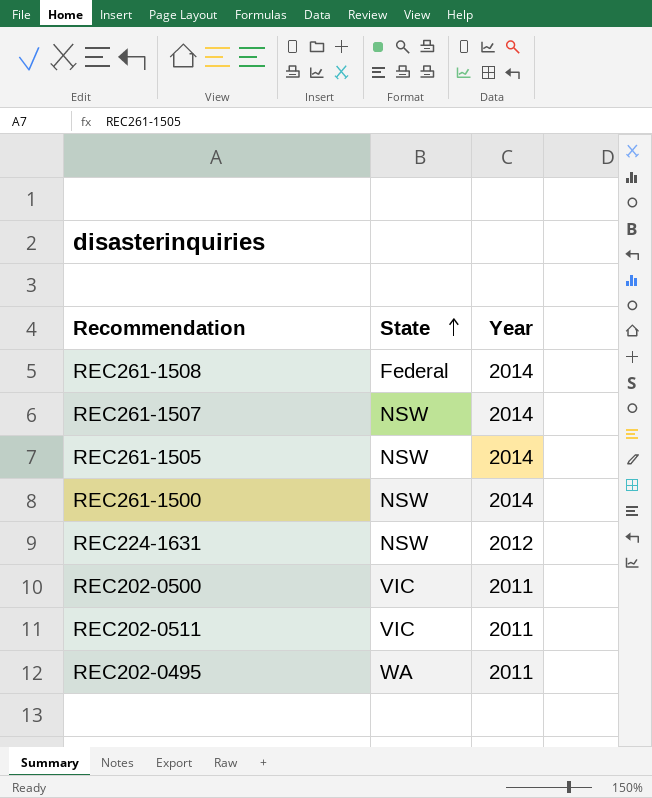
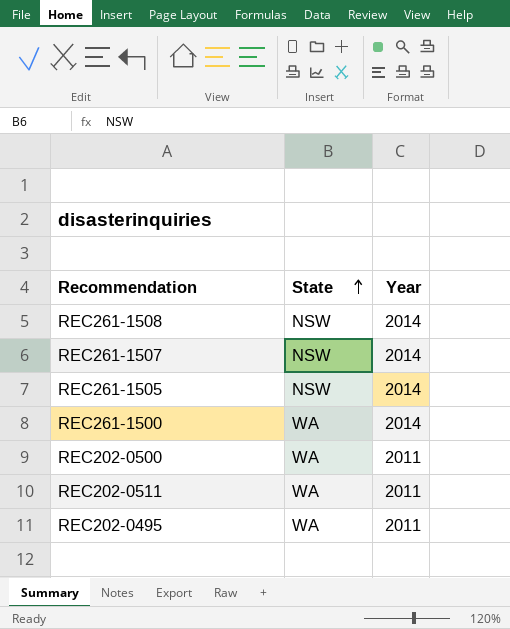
row REC224-1631: NSW | 2012 -> none
REC261-1508 | State: Federal -> NSW
REC261-1500 | State: NSW -> WA
REC202-0500 | State: VIC -> WA
REC202-0511 | State: VIC -> WA

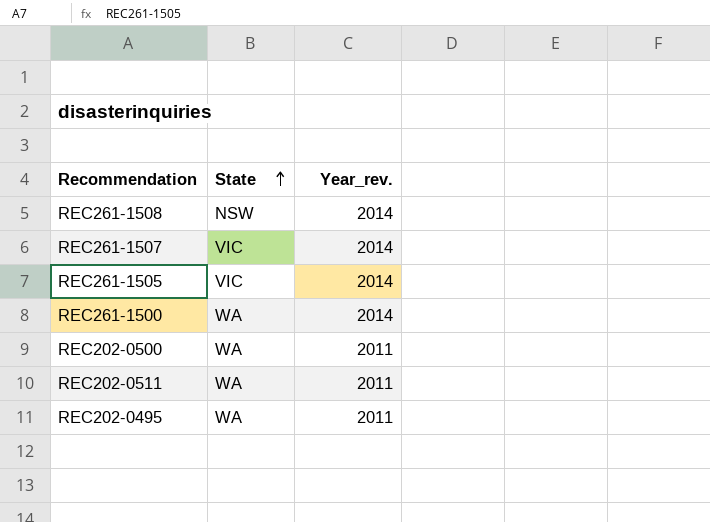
column name: Year -> Year_rev.
REC261-1507 | State: NSW -> VIC
REC261-1505 | State: NSW -> VIC

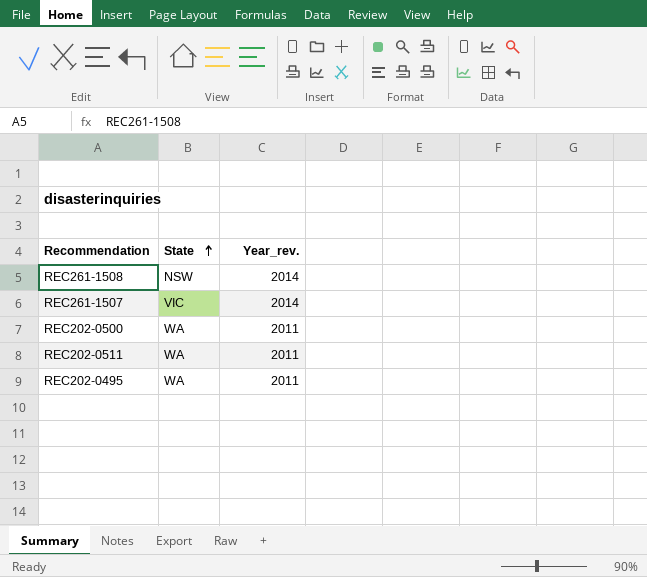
row REC261-1505: VIC | 2014 -> none
row REC261-1500: WA | 2014 -> none

